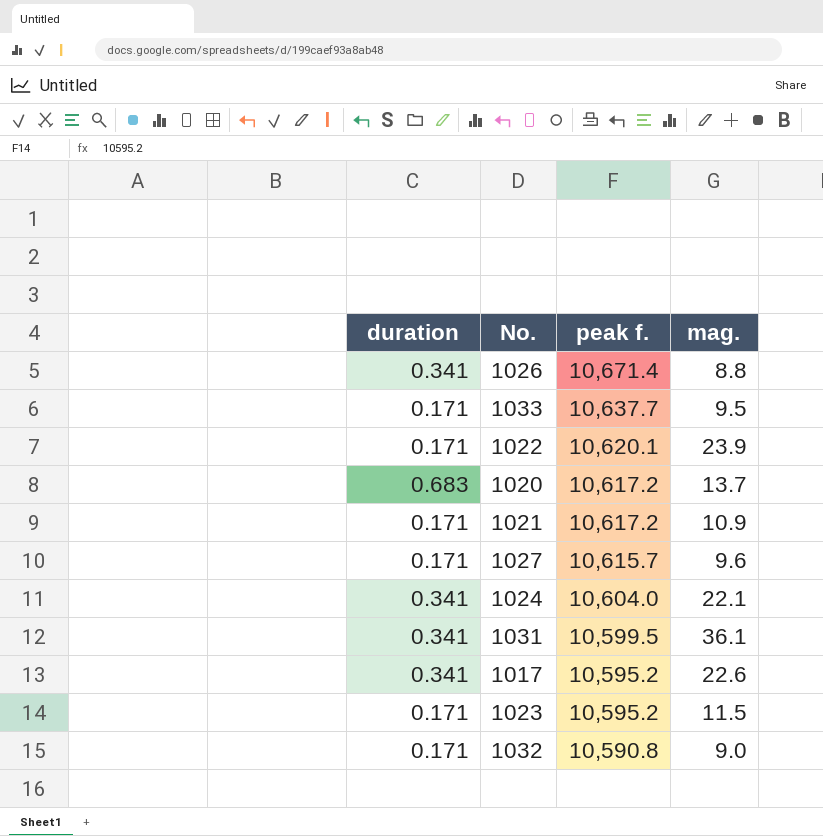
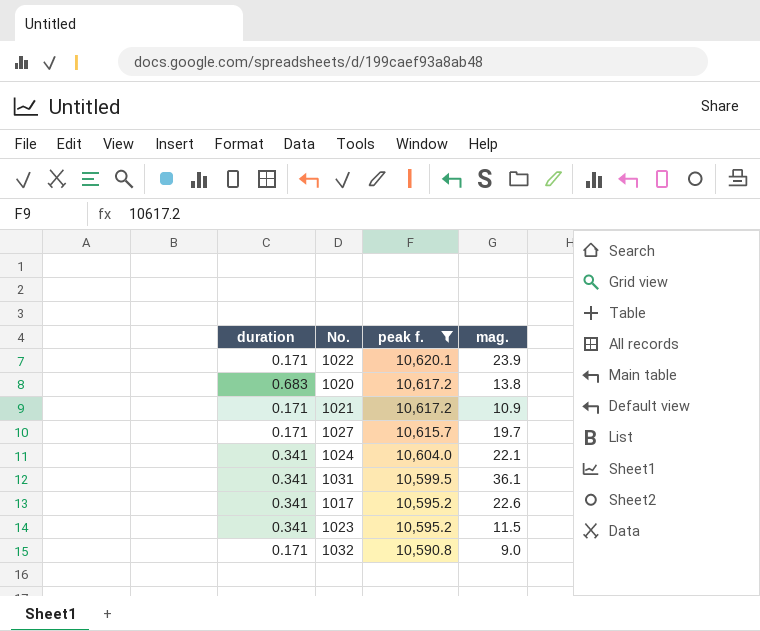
filter: none -> peak f. <= 10,620.1
1020 | mag.: 13.7 -> 13.8
1027 | mag.: 9.6 -> 19.7
1023 | duration: 0.171 -> 0.341

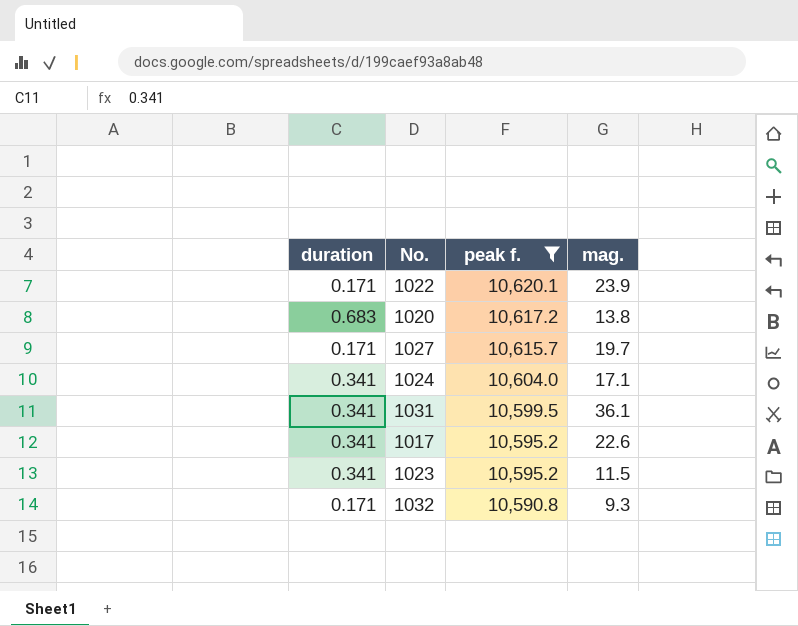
row 1021: 0.171 | 10,617.2 | 10.9 -> none
1024 | mag.: 22.1 -> 17.1
1032 | mag.: 9.0 -> 9.3

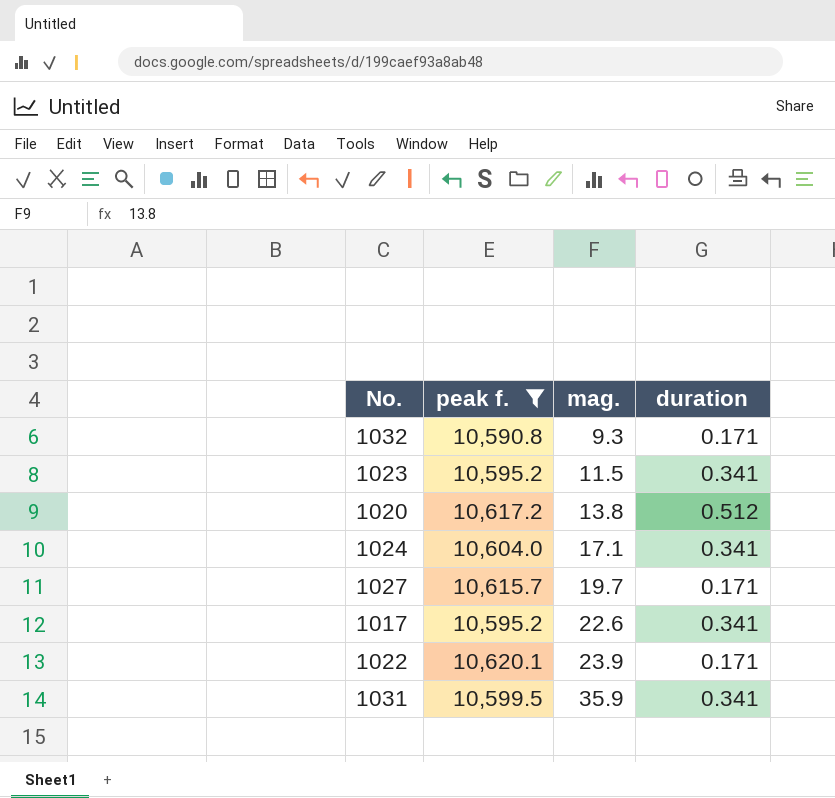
row order: peak f. descending -> mag. ascending
column duration | position: 1 -> 4
1020 | duration: 0.683 -> 0.512
1031 | mag.: 36.1 -> 35.9

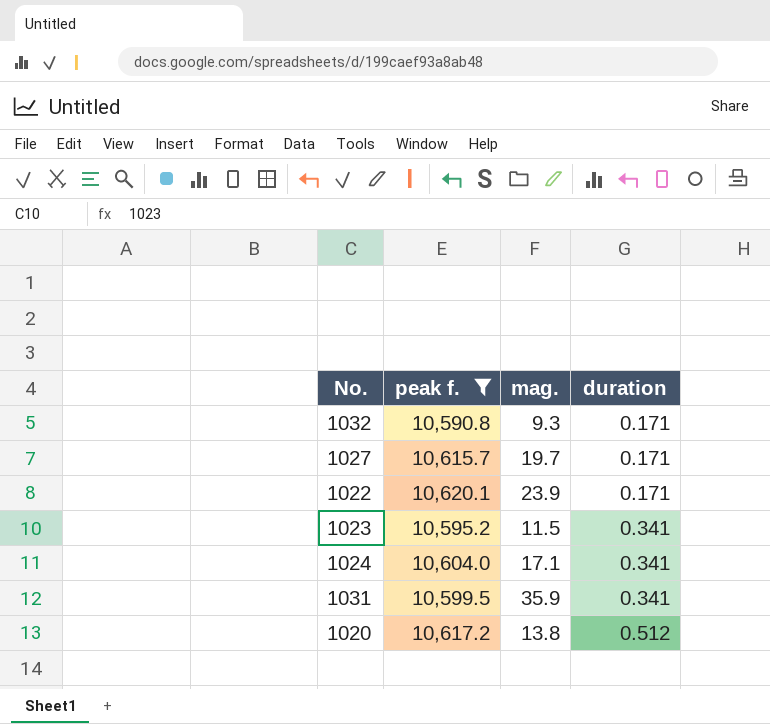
row order: mag. ascending -> duration ascending
row 1017: 10,595.2 | 22.6 | 0.341 -> none

